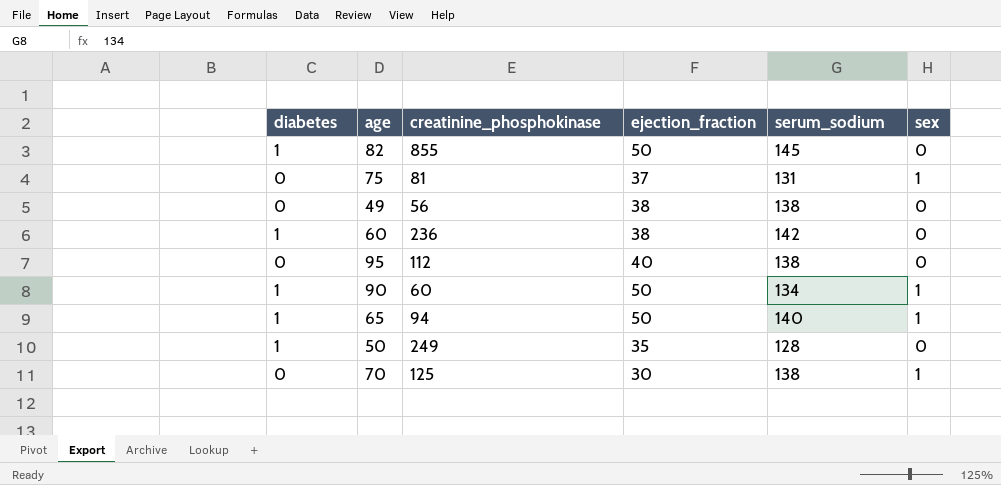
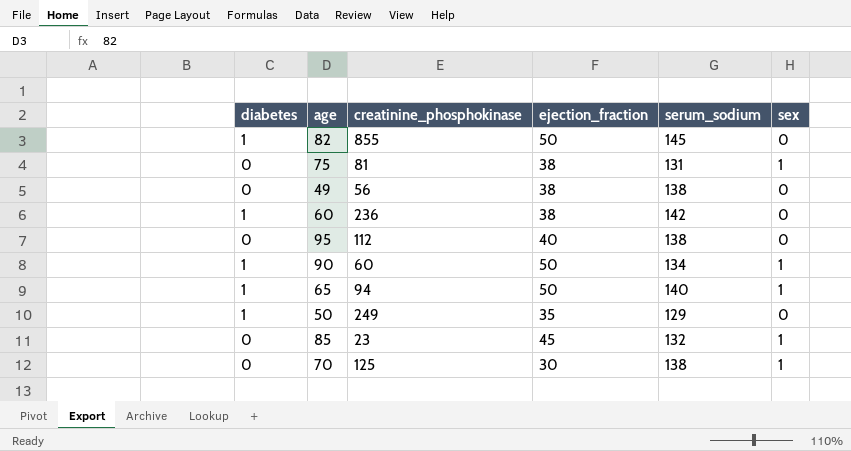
75 | ejection_fraction: 37 -> 38
50 | serum_sodium: 128 -> 129
row 85: none -> 0 | 23 | 45 | 132 | 1

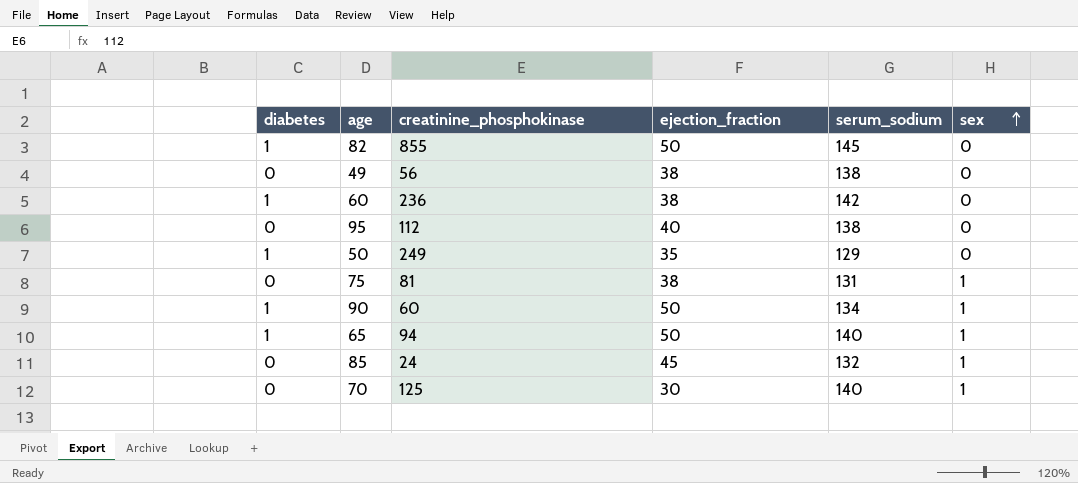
row order: none -> sex ascending
85 | creatinine_phosphokinase: 23 -> 24
70 | serum_sodium: 138 -> 140

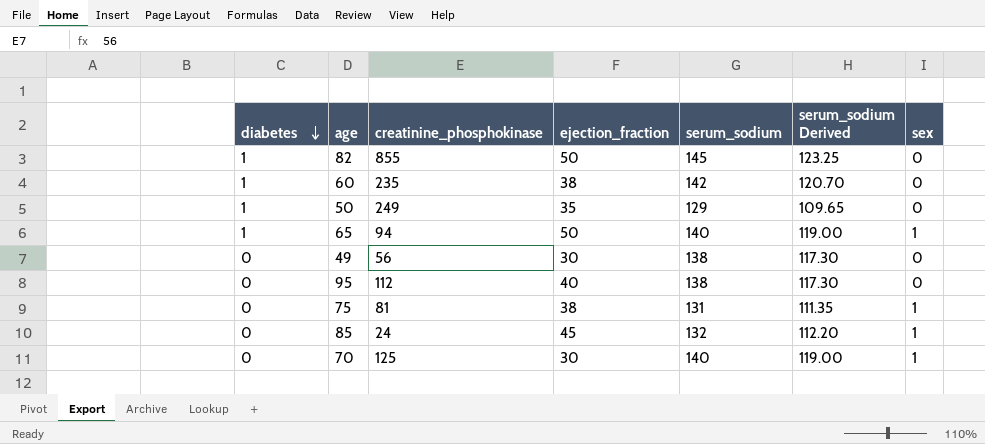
row order: sex ascending -> diabetes descending
column serum_sodium Derived | formula: none -> [serum_sodium] * 0.85
row 90: 1 | 60 | 50 | 134 | 1 -> none
60 | creatinine_phosphokinase: 236 -> 235
49 | ejection_fraction: 38 -> 30

